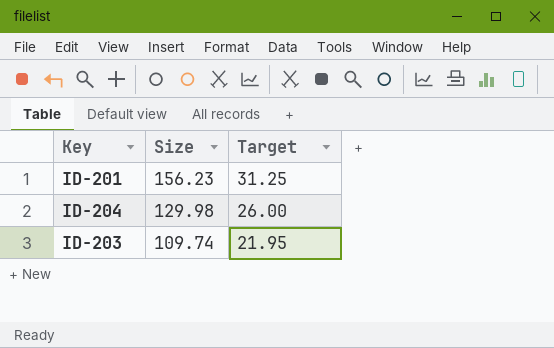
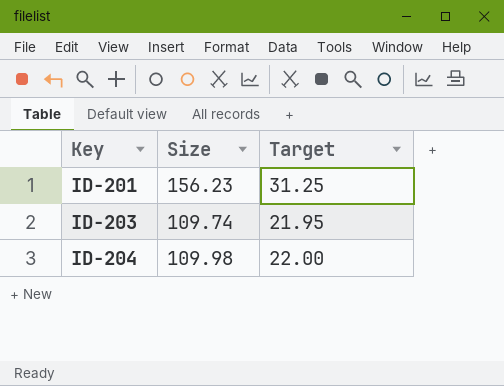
row order: Size descending -> Key ascending
ID-204 | Size: 129.98 -> 109.98
ID-204 | Target: 26.00 -> 22.00

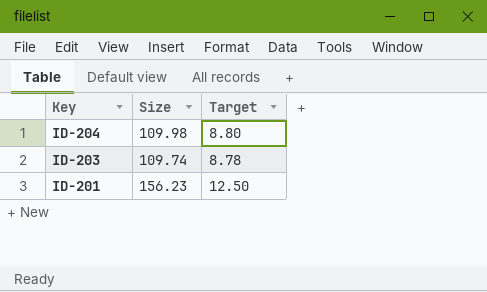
row order: Key ascending -> Key descending
column Target | formula: [Size] * 0.2 -> [Size] * 0.08

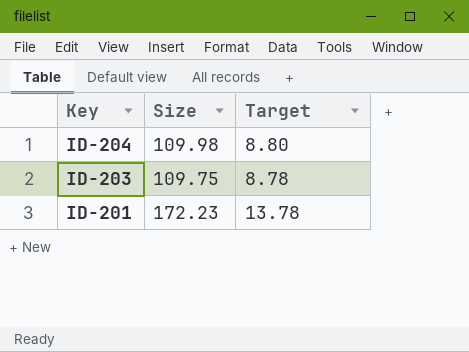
ID-203 | Size: 109.74 -> 109.75
ID-201 | Size: 156.23 -> 172.23
ID-201 | Target: 12.50 -> 13.78

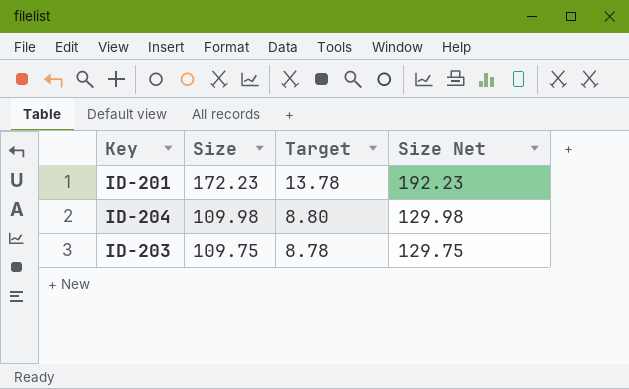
row order: Key descending -> Size descending
column Size Net | formula: none -> [Size] + 20

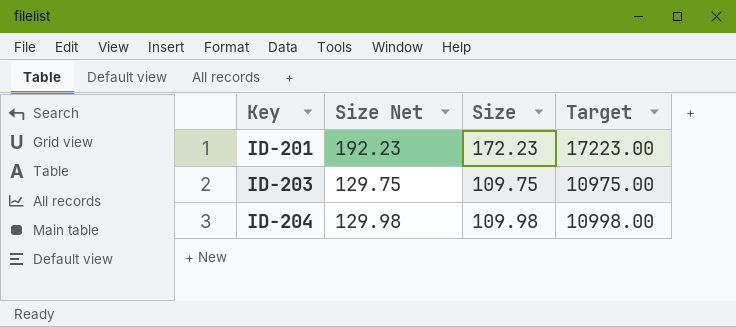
row order: Size descending -> Key ascending
column Size Net | position: 4 -> 2
column Target | formula: [Size] * 0.08 -> [Size] * 100

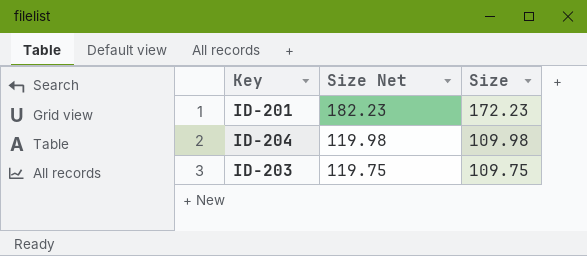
row order: Key ascending -> Size Net descending
column Target | formula: [Size] * 100 -> none
column Size Net | formula: [Size] + 20 -> [Size] + 10

